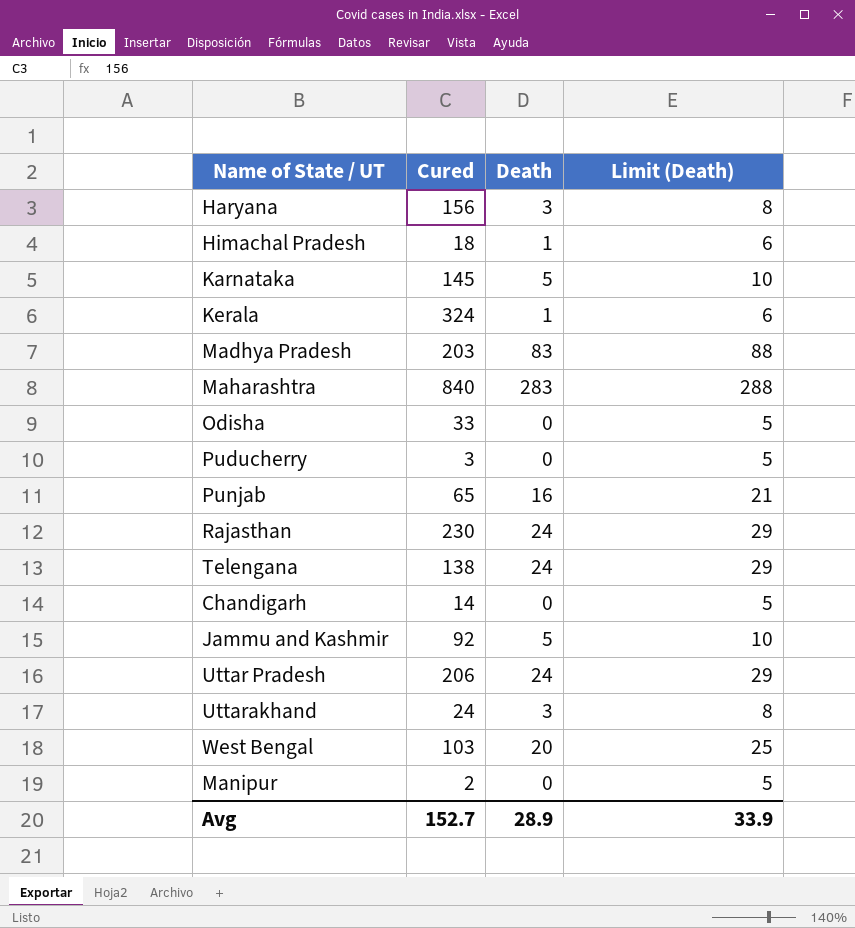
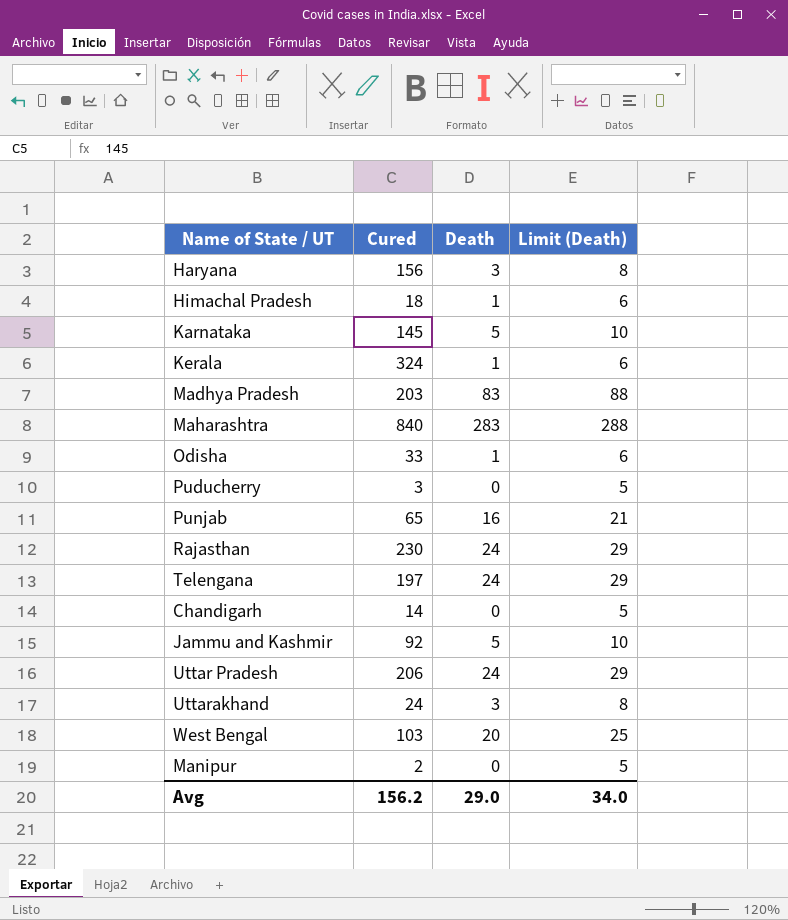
Odisha | Death: 0 -> 1
Odisha | Limit (Death): 5 -> 6
Telengana | Cured: 138 -> 197
Avg | Cured: 152.7 -> 156.2
Avg | Death: 28.9 -> 29.0
Avg | Limit (Death): 33.9 -> 34.0

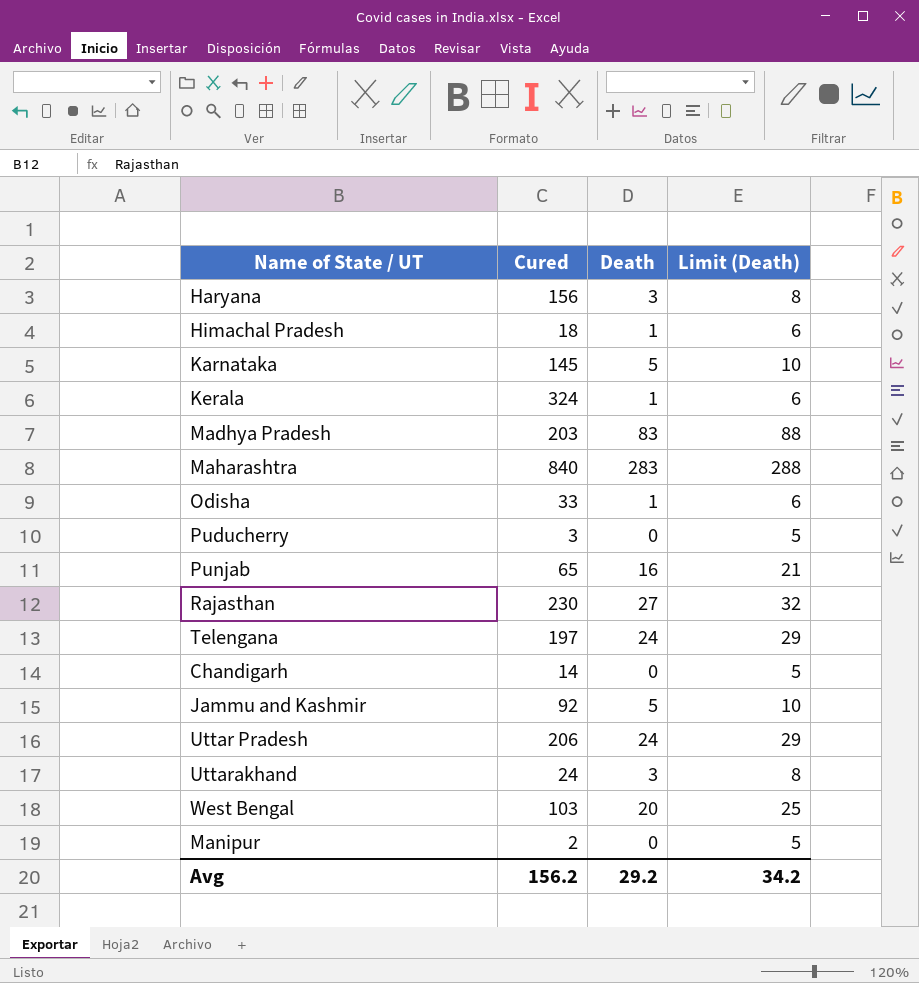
Rajasthan | Death: 24 -> 27
Rajasthan | Limit (Death): 29 -> 32
Avg | Death: 29.0 -> 29.2
Avg | Limit (Death): 34.0 -> 34.2

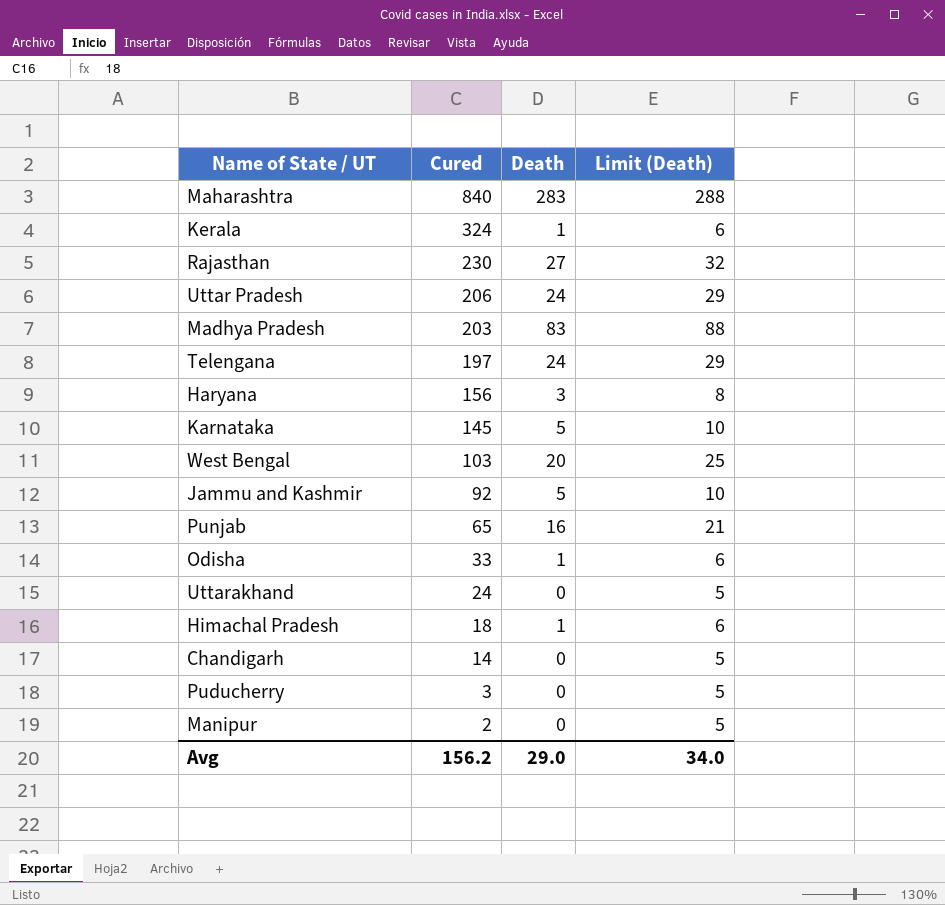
row order: none -> Cured descending
Uttarakhand | Death: 3 -> 0
Uttarakhand | Limit (Death): 8 -> 5
Avg | Death: 29.2 -> 29.0
Avg | Limit (Death): 34.2 -> 34.0

